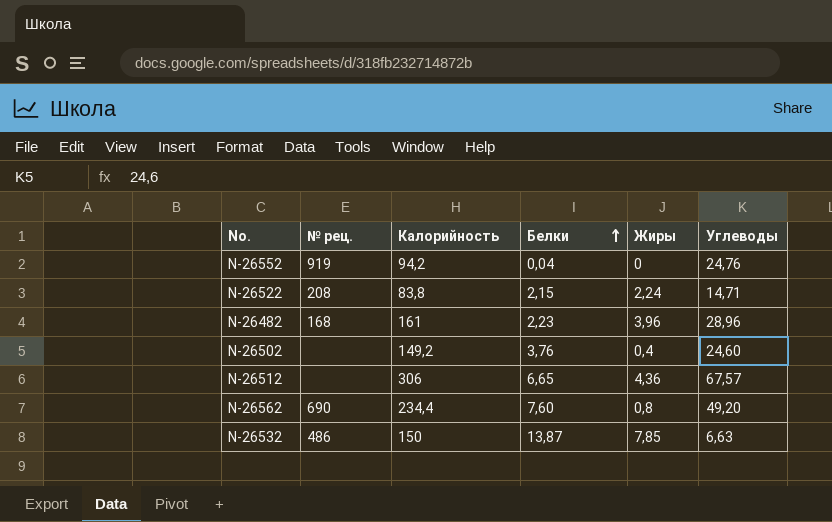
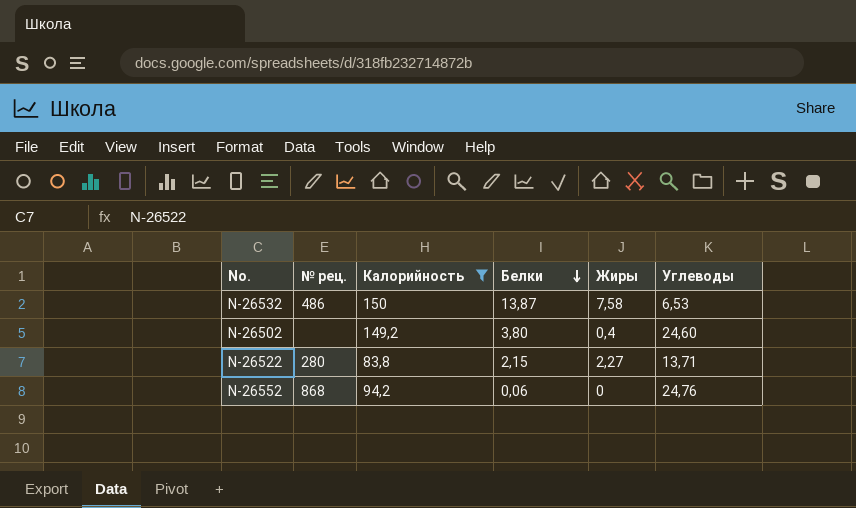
filter: none -> Калорийность <= 150
row order: Белки ascending -> Белки descending
N-26532 | Жиры: 7,85 -> 7,58
N-26532 | Углеводы: 6,63 -> 6,53
N-26502 | Белки: 3,76 -> 3,80
N-26522 | № рец.: 208 -> 280
N-26522 | Жиры: 2,24 -> 2,27
N-26522 | Углеводы: 14,71 -> 13,71
N-26552 | № рец.: 919 -> 868
N-26552 | Белки: 0,04 -> 0,06

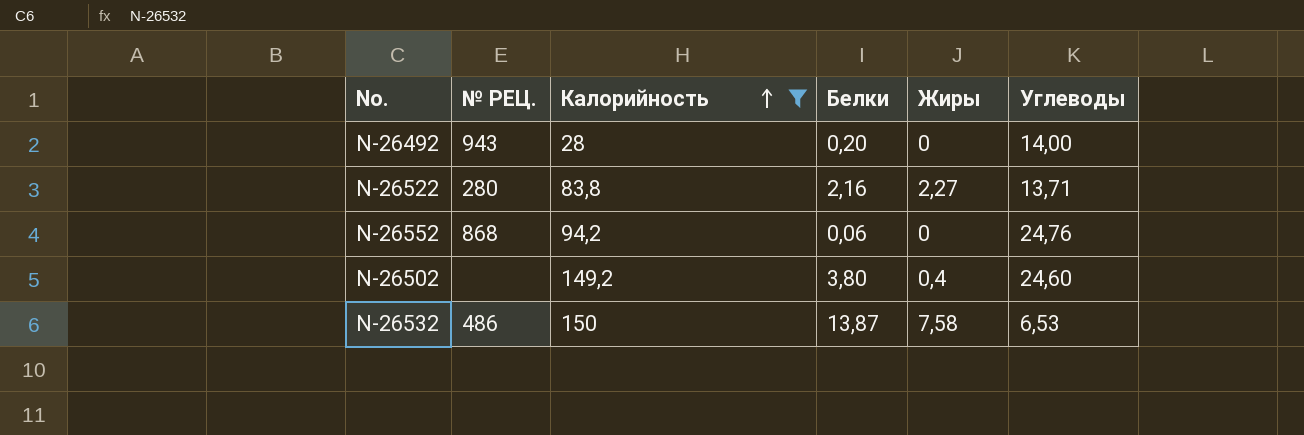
row order: Белки descending -> Калорийность ascending
column name: № рец. -> № РЕЦ.
row N-26492: none -> 943 | 28 | 0,20 | 0 | 14,00
N-26522 | Белки: 2,15 -> 2,16

